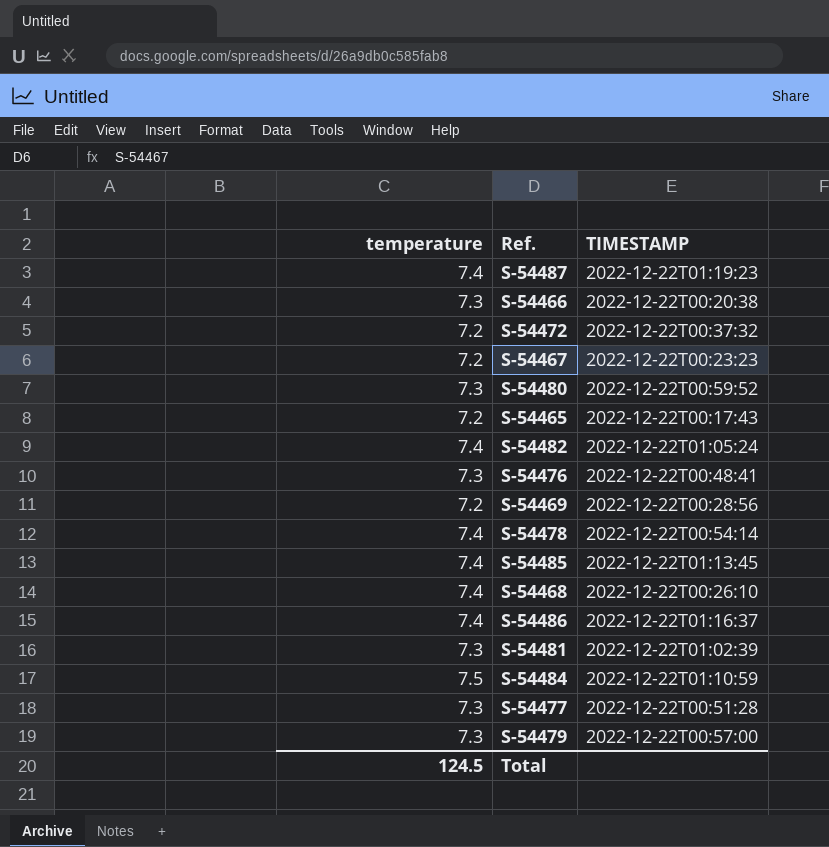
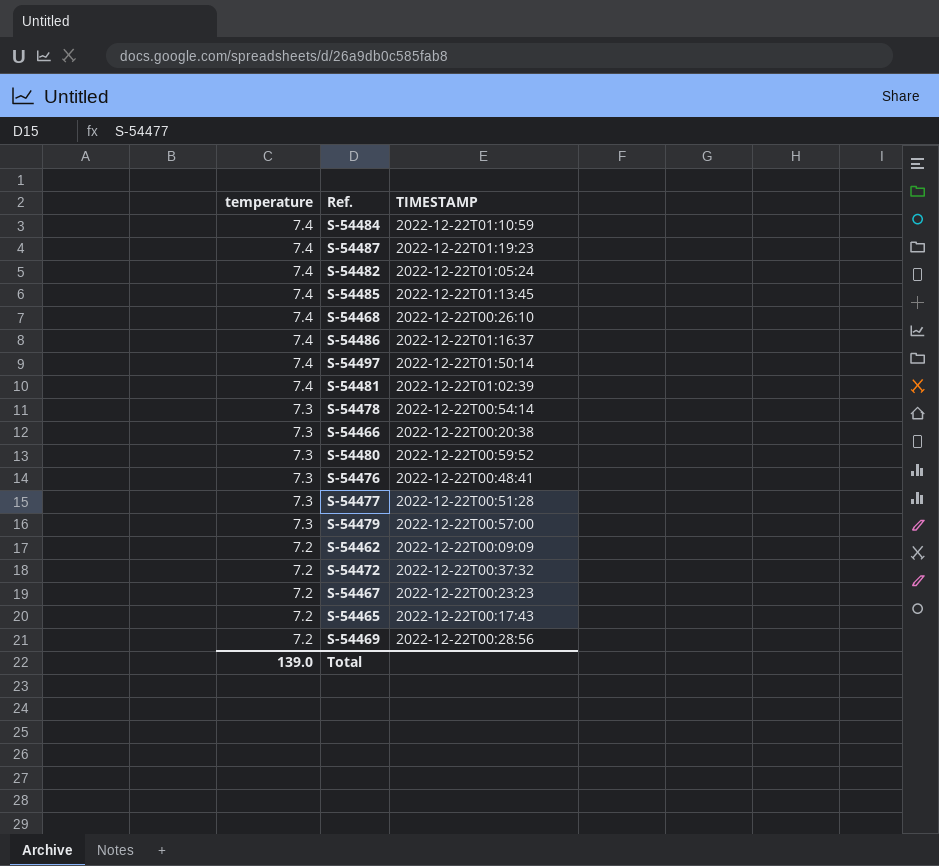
row order: none -> temperature descending
S-54484 | temperature: 7.5 -> 7.4
row S-54497: none -> 7.4 | 2022-12-22T01:50:14
S-54481 | temperature: 7.3 -> 7.4
S-54478 | temperature: 7.4 -> 7.3
row S-54462: none -> 7.2 | 2022-12-22T00:09:09
Total | temperature: 124.5 -> 139.0

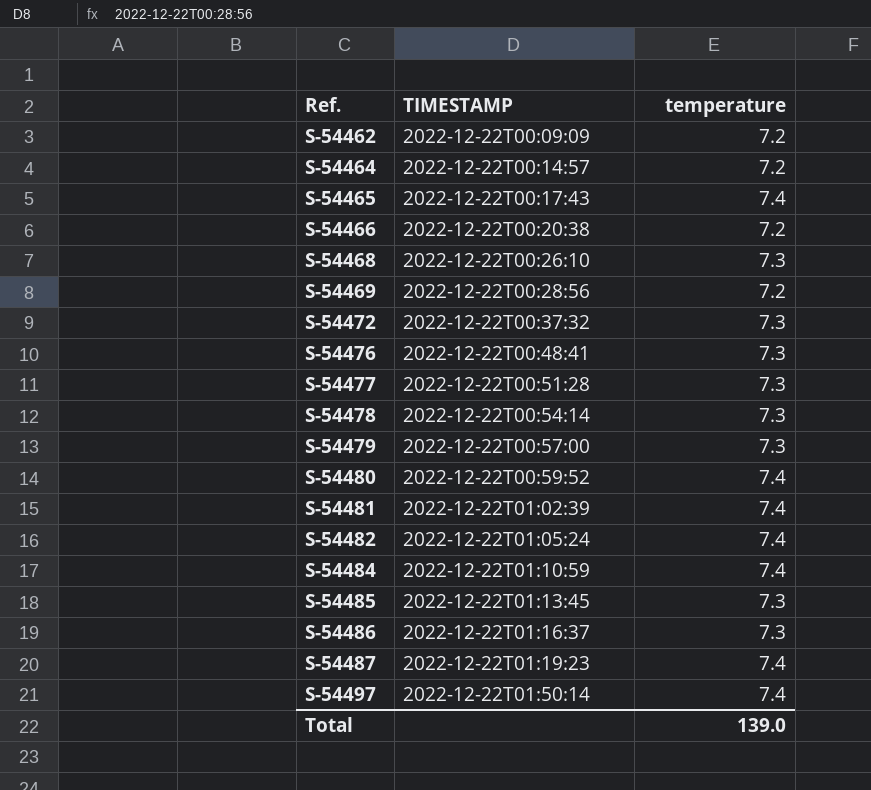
row order: temperature descending -> Ref. ascending
column temperature | position: 1 -> 3
row S-54467: 7.2 | 2022-12-22T00:23:23 -> none
row S-54464: none -> 2022-12-22T00:14:57 | 7.2
S-54465 | temperature: 7.2 -> 7.4
S-54466 | temperature: 7.3 -> 7.2
S-54468 | temperature: 7.4 -> 7.3
S-54472 | temperature: 7.2 -> 7.3
S-54480 | temperature: 7.3 -> 7.4
S-54485 | temperature: 7.4 -> 7.3
S-54486 | temperature: 7.4 -> 7.3

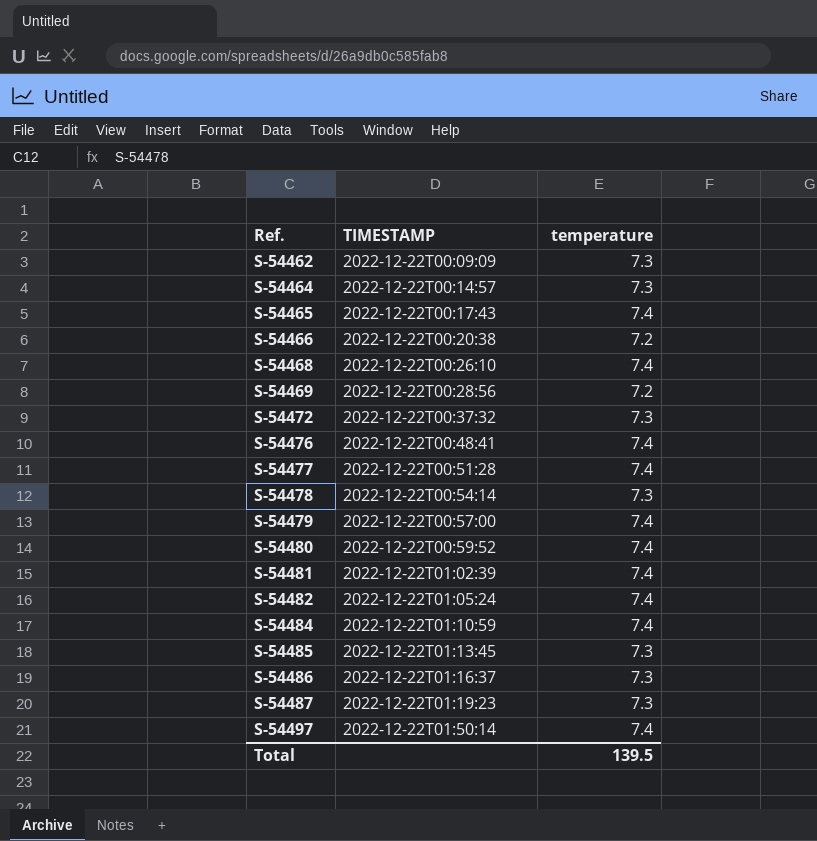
S-54462 | temperature: 7.2 -> 7.3
S-54464 | temperature: 7.2 -> 7.3
S-54468 | temperature: 7.3 -> 7.4
S-54476 | temperature: 7.3 -> 7.4
S-54477 | temperature: 7.3 -> 7.4
S-54479 | temperature: 7.3 -> 7.4
S-54487 | temperature: 7.4 -> 7.3
Total | temperature: 139.0 -> 139.5

